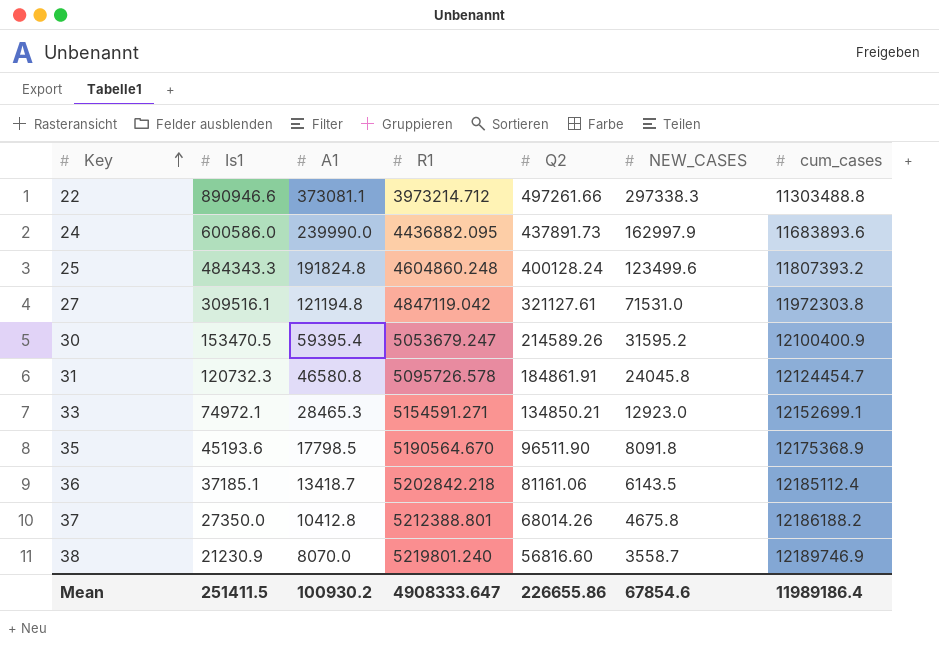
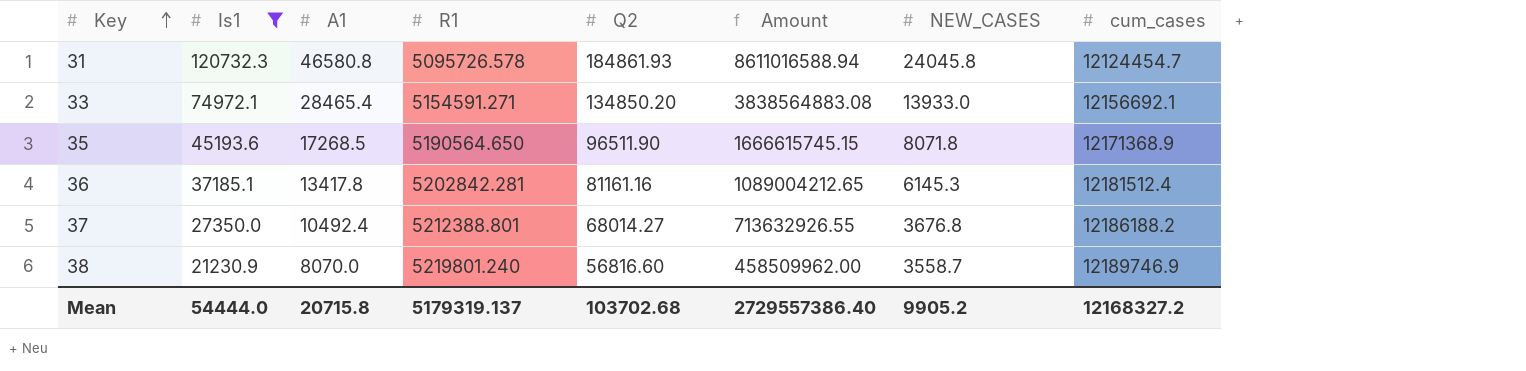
filter: none -> Is1 <= 120732.3
column Amount | formula: none -> [A1] * [Q2]
31 | Q2: 184861.91 -> 184861.93
33 | A1: 28465.3 -> 28465.4
33 | Q2: 134850.21 -> 134850.20
33 | NEW_CASES: 12923.0 -> 13933.0
33 | cum_cases: 12152699.1 -> 12156692.1
35 | A1: 17798.5 -> 17268.5
35 | R1: 5190564.670 -> 5190564.650
35 | NEW_CASES: 8091.8 -> 8071.8
35 | cum_cases: 12175368.9 -> 12171368.9
36 | A1: 13418.7 -> 13417.8
36 | R1: 5202842.218 -> 5202842.281
36 | Q2: 81161.06 -> 81161.16
36 | NEW_CASES: 6143.5 -> 6145.3
36 | cum_cases: 12185112.4 -> 12181512.4
37 | A1: 10412.8 -> 10492.4
37 | Q2: 68014.26 -> 68014.27
37 | NEW_CASES: 4675.8 -> 3676.8
Mean | Is1: 251411.5 -> 54444.0
Mean | A1: 100930.2 -> 20715.8
Mean | R1: 4908333.647 -> 5179319.137
Mean | Q2: 226655.86 -> 103702.68
Mean | NEW_CASES: 67854.6 -> 9905.2
Mean | cum_cases: 11989186.4 -> 12168327.2

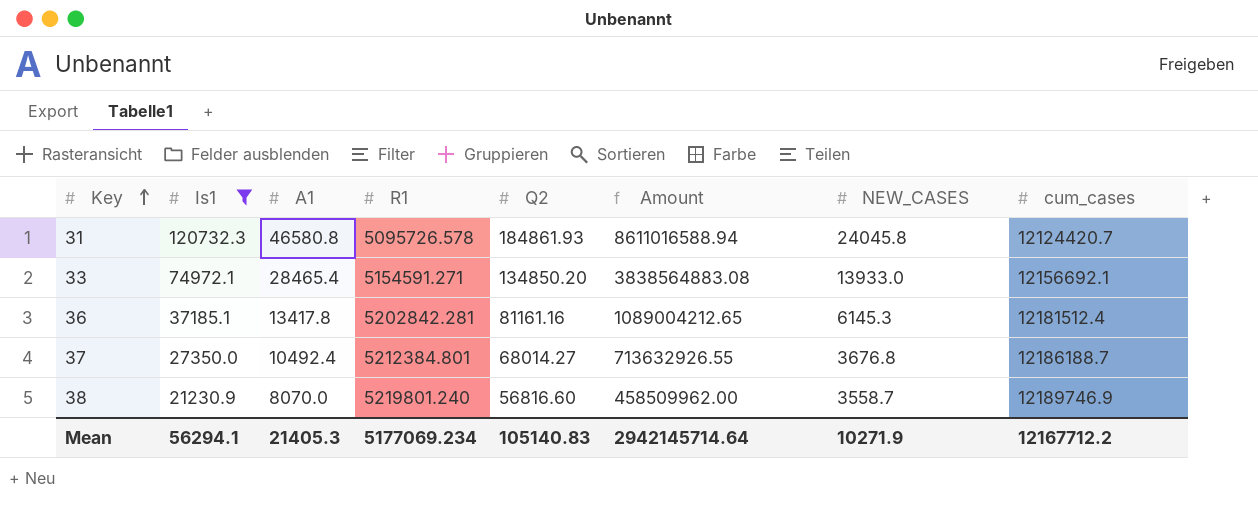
row 35: 45193.6 | 17268.5 | 5190564.650 | 96511.90 | 1666615745.15 | 8071.8 | 12171368.9 -> none
31 | cum_cases: 12124454.7 -> 12124420.7
37 | R1: 5212388.801 -> 5212384.801
37 | cum_cases: 12186188.2 -> 12186188.7
Mean | Is1: 54444.0 -> 56294.1
Mean | A1: 20715.8 -> 21405.3
Mean | R1: 5179319.137 -> 5177069.234
Mean | Q2: 103702.68 -> 105140.83
Mean | Amount: 2729557386.40 -> 2942145714.64
Mean | NEW_CASES: 9905.2 -> 10271.9
Mean | cum_cases: 12168327.2 -> 12167712.2

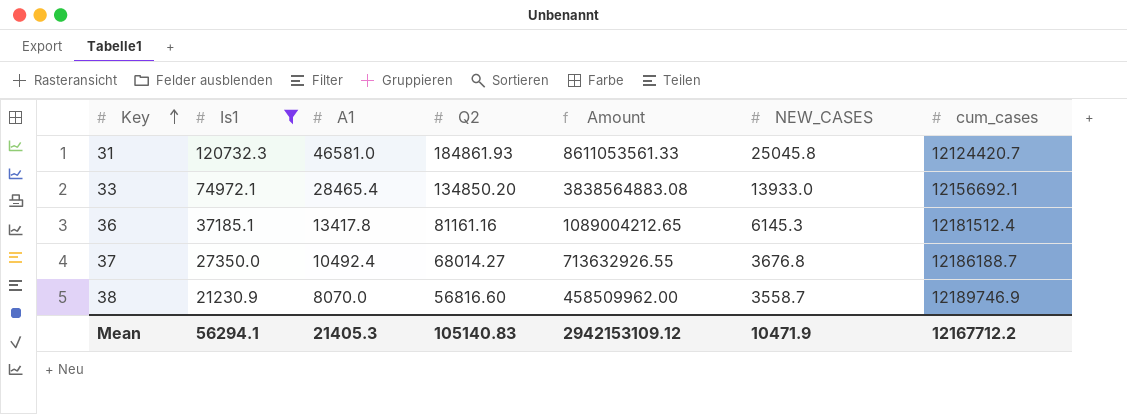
column R1 | position: 4 -> none
31 | A1: 46580.8 -> 46581.0
31 | Amount: 8611016588.94 -> 8611053561.33
31 | NEW_CASES: 24045.8 -> 25045.8
Mean | Amount: 2942145714.64 -> 2942153109.12
Mean | NEW_CASES: 10271.9 -> 10471.9

